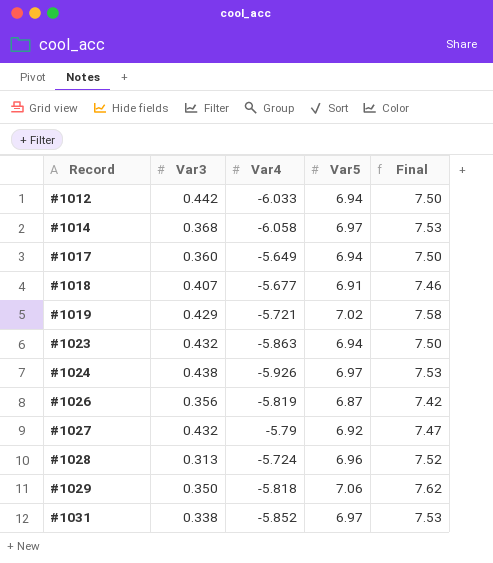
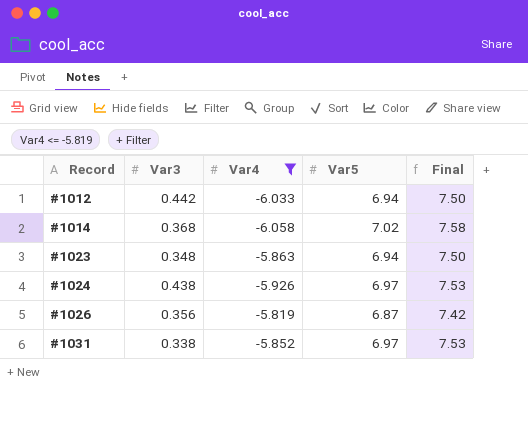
filter: none -> Var4 <= -5.819
#1014 | Var5: 6.97 -> 7.02
#1014 | Final: 7.53 -> 7.58
#1023 | Var3: 0.432 -> 0.348

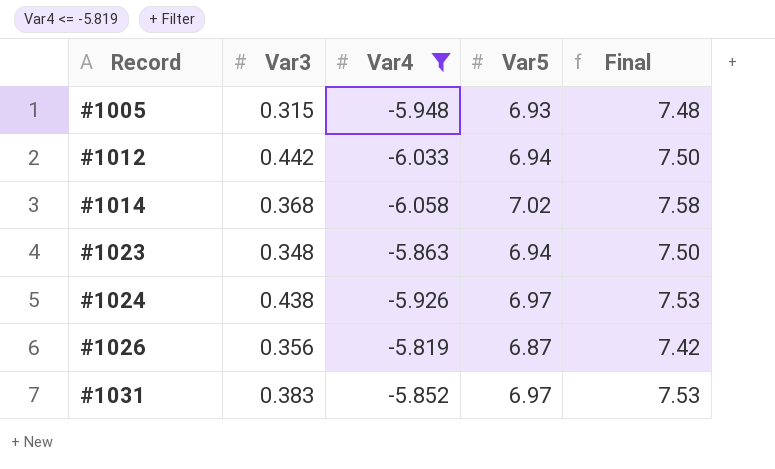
row #1005: none -> 0.315 | -5.948 | 6.93 | 7.48
#1031 | Var3: 0.338 -> 0.383

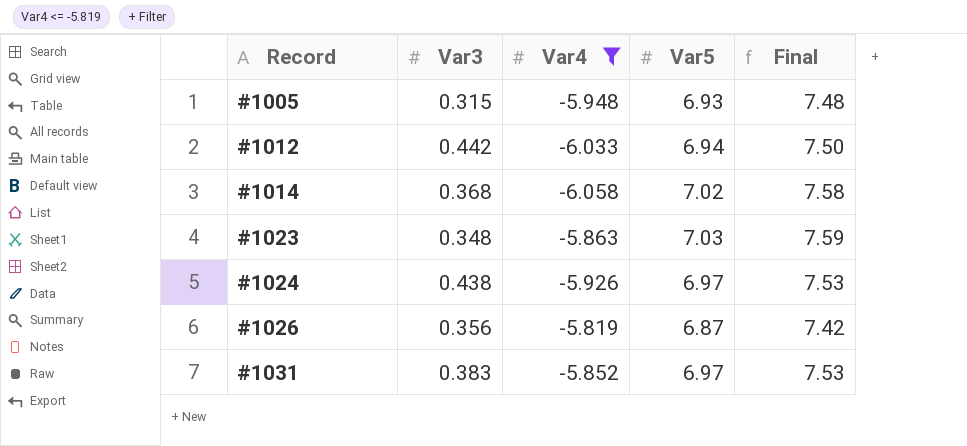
#1023 | Var5: 6.94 -> 7.03
#1023 | Final: 7.50 -> 7.59

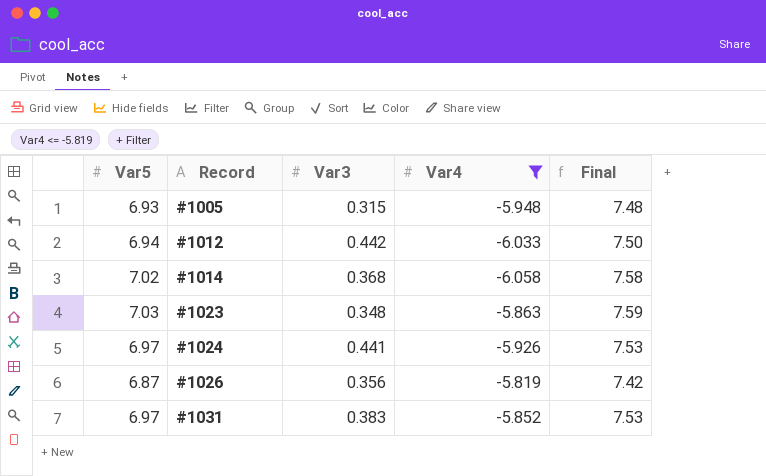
column Var5 | position: 4 -> 1
#1024 | Var3: 0.438 -> 0.441

